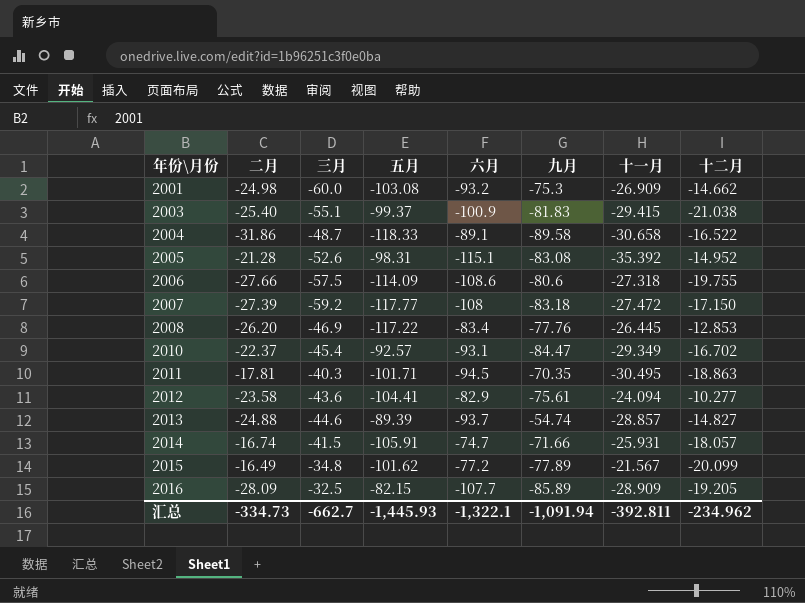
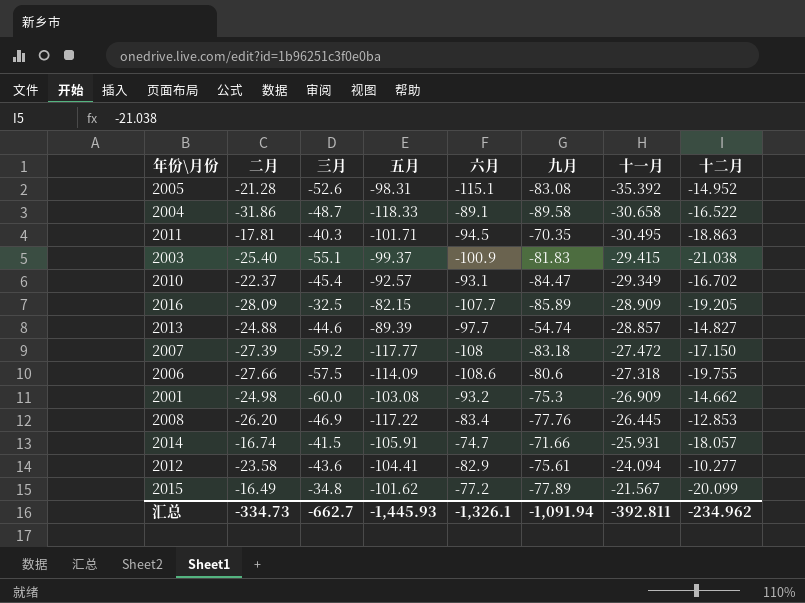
row order: 年份\月份 ascending -> 十一月 ascending
2013 | 六月: -93.7 -> -97.7
汇总 | 六月: -1,322.1 -> -1,326.1

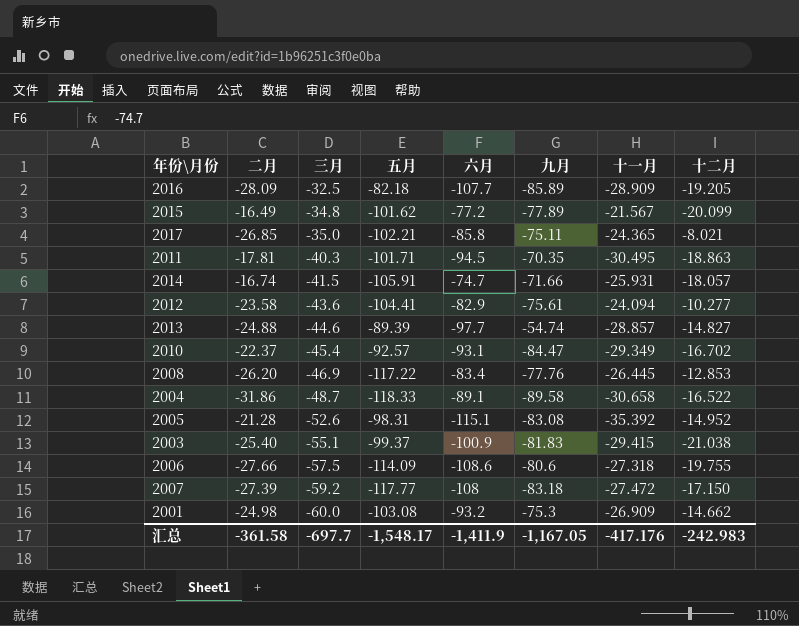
row order: 十一月 ascending -> 三月 descending
2016 | 五月: -82.15 -> -82.18
row 2017: none -> -26.85 | -35.0 | -102.21 | -85.8 | -75.11 | -24.365 | -8.021
汇总 | 二月: -334.73 -> -361.58
汇总 | 三月: -662.7 -> -697.7
汇总 | 五月: -1,445.93 -> -1,548.17
汇总 | 六月: -1,326.1 -> -1,411.9
汇总 | 九月: -1,091.94 -> -1,167.05
汇总 | 十一月: -392.811 -> -417.176
汇总 | 十二月: -234.962 -> -242.983

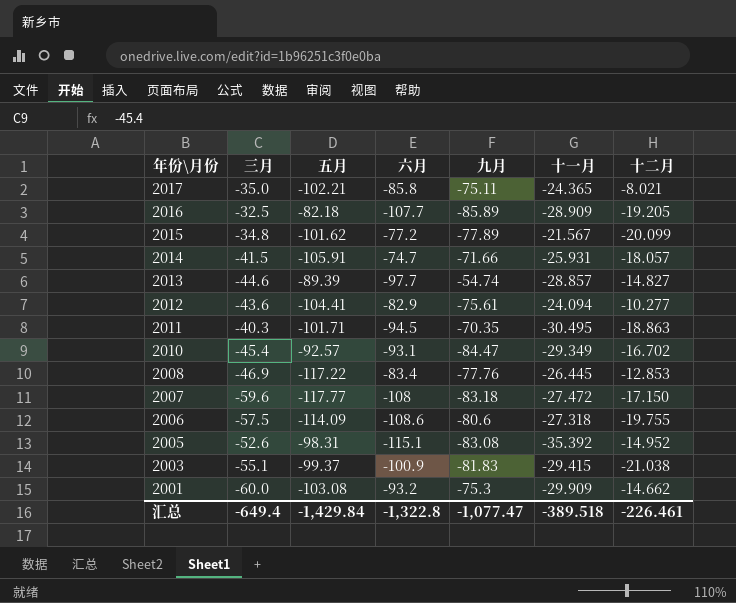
row order: 三月 descending -> 年份\月份 descending
column 二月 | position: 2 -> none
row 2004: -31.86 | -48.7 | -118.33 | -89.1 | -89.58 | -30.658 | -16.522 -> none
2007 | 三月: -59.2 -> -59.6
2001 | 十一月: -26.909 -> -29.909
汇总 | 三月: -697.7 -> -649.4
汇总 | 五月: -1,548.17 -> -1,429.84
汇总 | 六月: -1,411.9 -> -1,322.8
汇总 | 九月: -1,167.05 -> -1,077.47
汇总 | 十一月: -417.176 -> -389.518
汇总 | 十二月: -242.983 -> -226.461

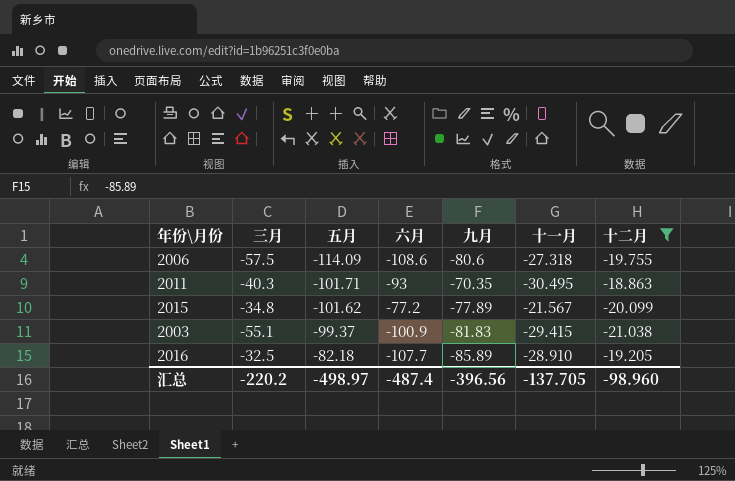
filter: none -> 十二月 <= -18.863
row order: 年份\月份 descending -> 五月 ascending
2011 | 六月: -94.5 -> -93
2016 | 十一月: -28.909 -> -28.910
汇总 | 三月: -649.4 -> -220.2
汇总 | 五月: -1,429.84 -> -498.97
汇总 | 六月: -1,322.8 -> -487.4
汇总 | 九月: -1,077.47 -> -396.56
汇总 | 十一月: -389.518 -> -137.705
汇总 | 十二月: -226.461 -> -98.960

